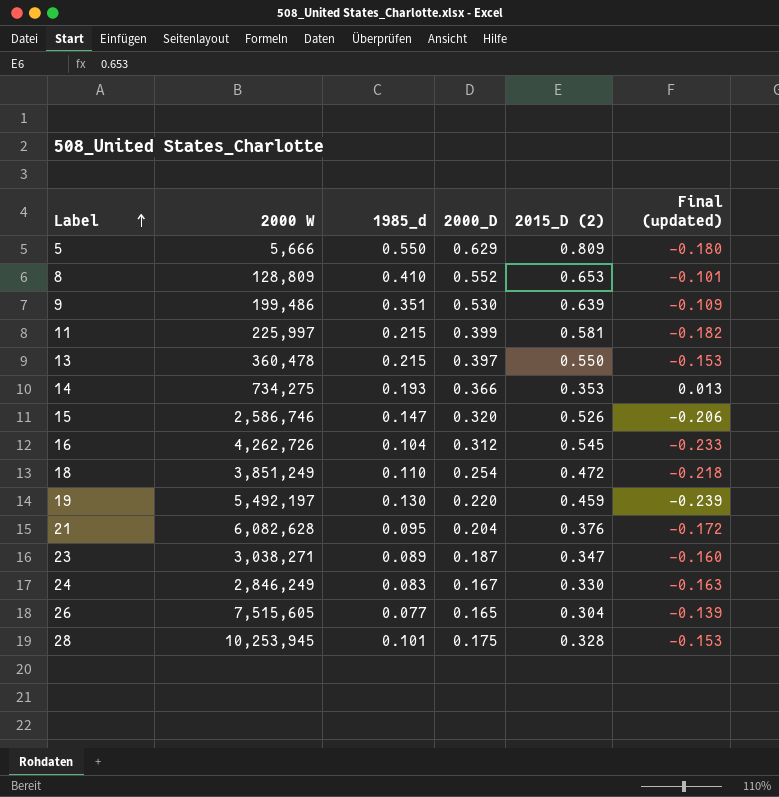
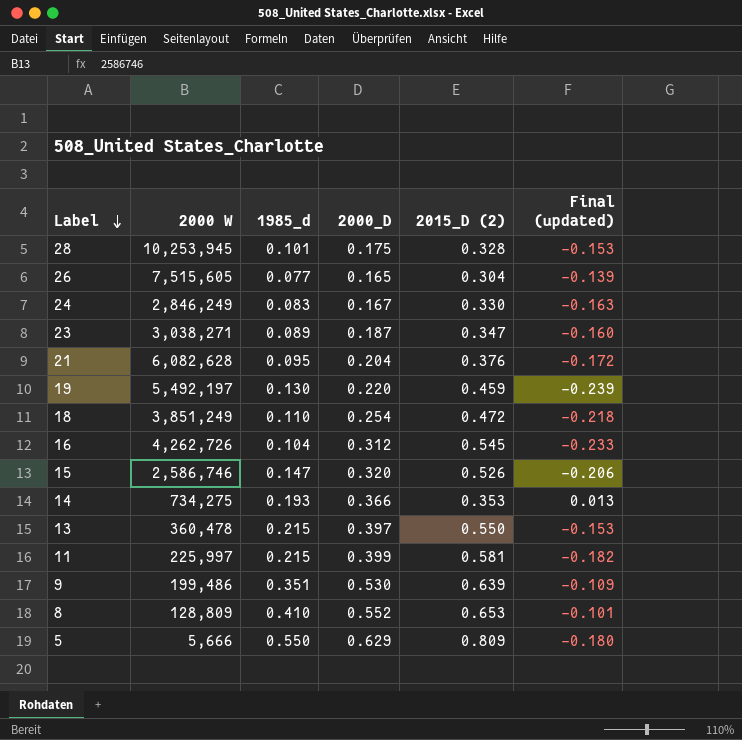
row order: Label ascending -> Label descending

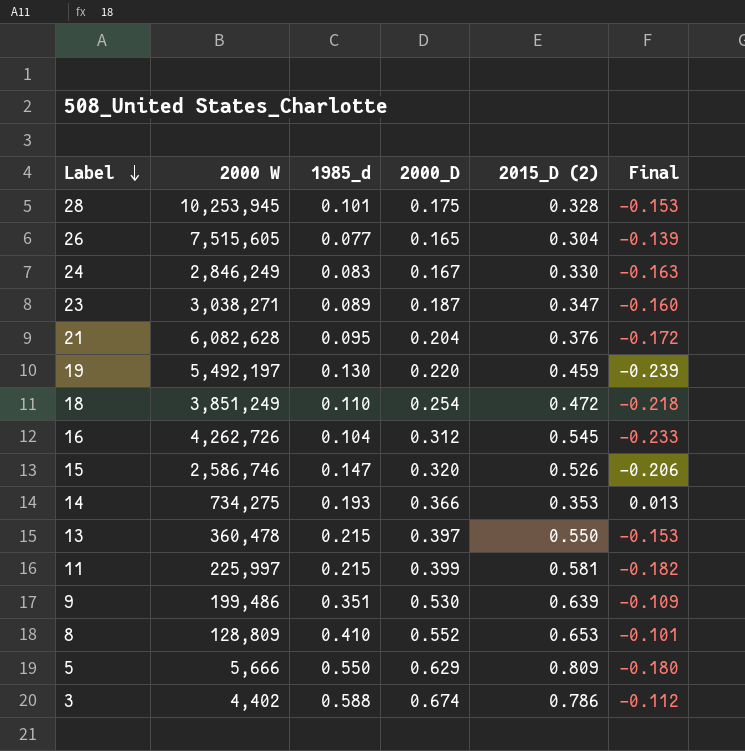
column name: Final (updated) -> Final
row 3: none -> 4,402 | 0.588 | 0.674 | 0.786 | -0.112

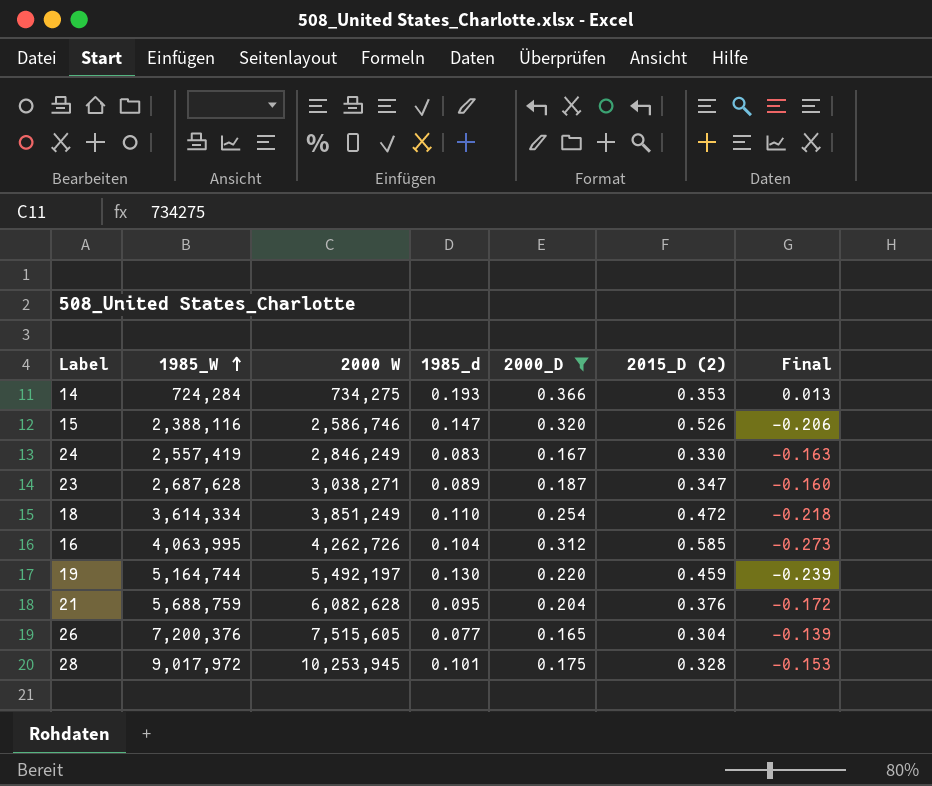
filter: none -> 2000_D <= 0.366
row order: Label descending -> 1985_W ascending
column 1985_W | position: none -> 2
16 | 2015_D (2): 0.545 -> 0.585
16 | Final: -0.233 -> -0.273

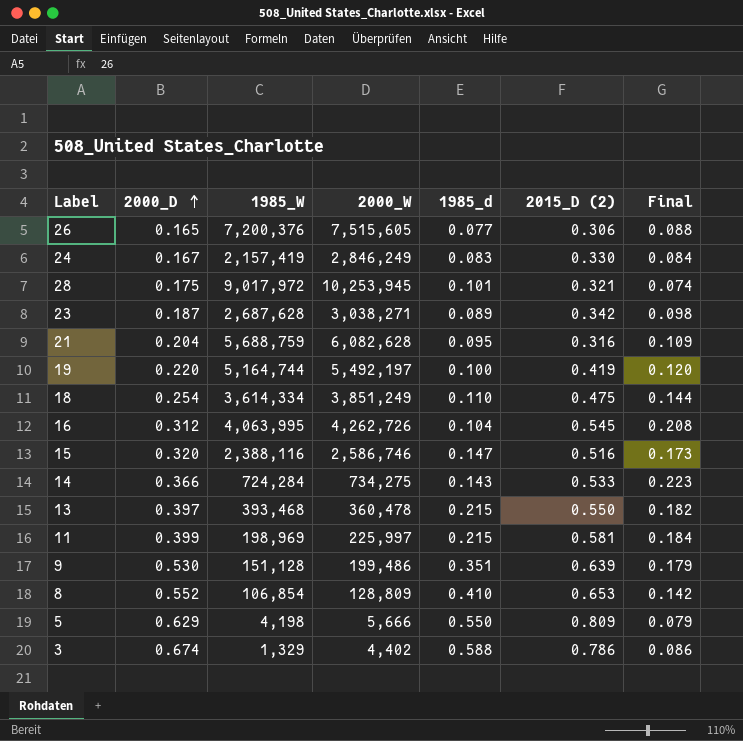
filter: 2000_D <= 0.366 -> none
row order: 1985_W ascending -> 2000_D ascending
column 2000_D | position: 5 -> 2
column name: 2000 W -> 2000_W
column Final | formula: [2000_D] - [2015_D (2)] -> [2000_D] - [1985_d]
26 | 2015_D (2): 0.304 -> 0.306
24 | 1985_W: 2,557,419 -> 2,157,419
28 | 2015_D (2): 0.328 -> 0.321
23 | 2015_D (2): 0.347 -> 0.342
21 | 2015_D (2): 0.376 -> 0.316
19 | 1985_d: 0.130 -> 0.100
19 | 2015_D (2): 0.459 -> 0.419
18 | 2015_D (2): 0.472 -> 0.475
16 | 2015_D (2): 0.585 -> 0.545
15 | 2015_D (2): 0.526 -> 0.516
14 | 1985_d: 0.193 -> 0.143
14 | 2015_D (2): 0.353 -> 0.533

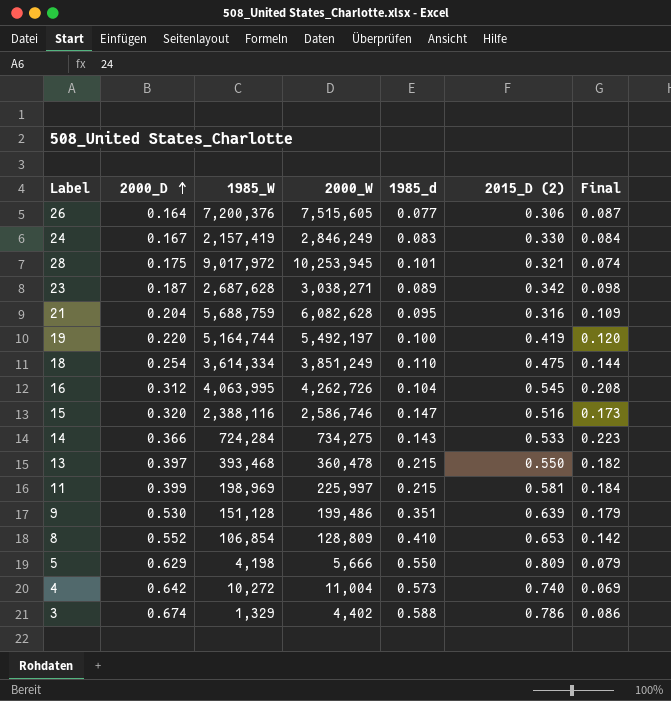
26 | 2000_D: 0.165 -> 0.164
26 | Final: 0.088 -> 0.087
row 4: none -> 0.642 | 10,272 | 11,004 | 0.573 | 0.740 | 0.069

